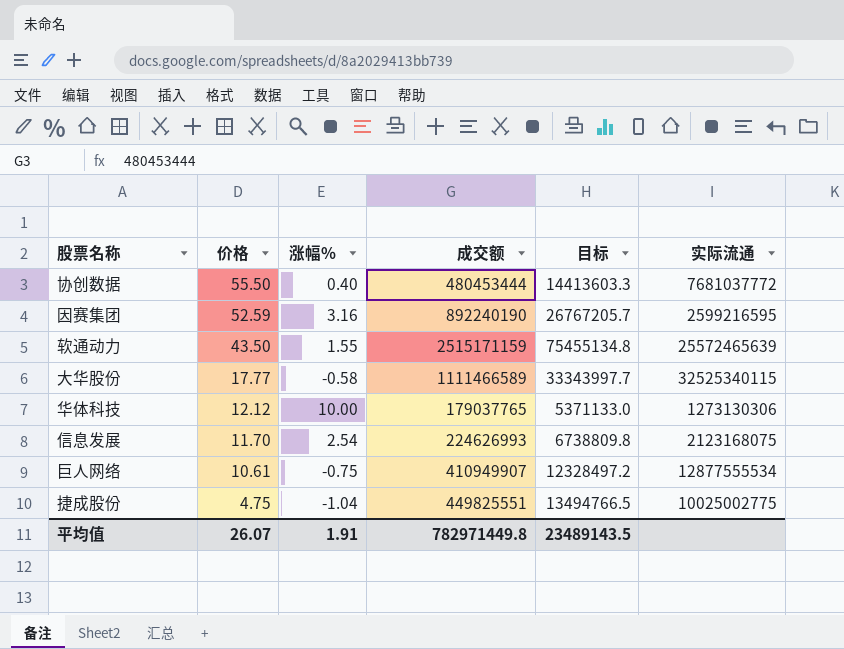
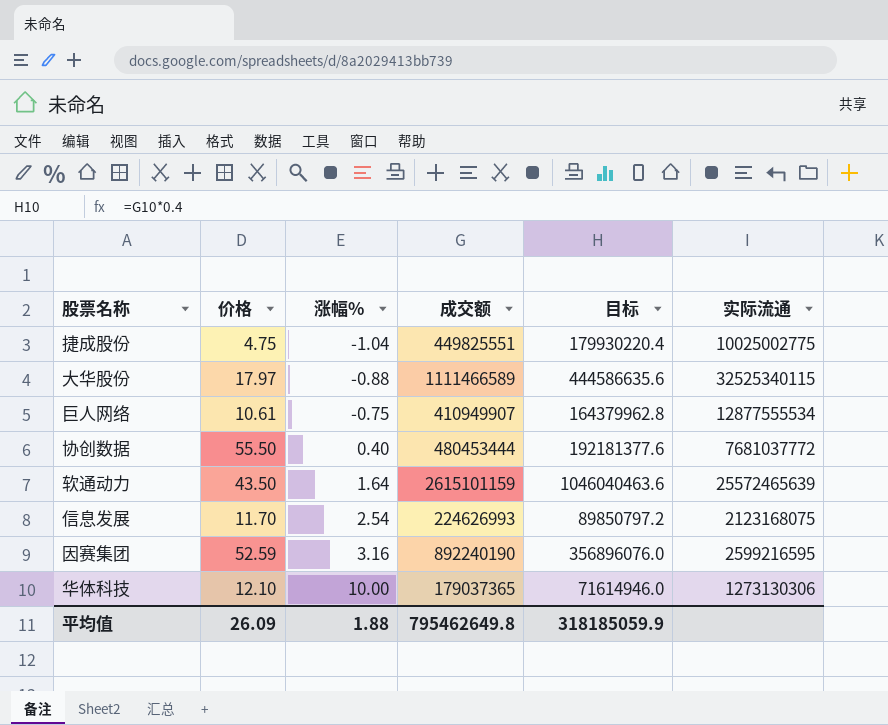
row order: 价格 descending -> 涨幅% ascending
column 目标 | formula: [成交额] * 0.03 -> [成交额] * 0.4
大华股份 | 价格: 17.77 -> 17.97
大华股份 | 涨幅%: -0.58 -> -0.88
软通动力 | 涨幅%: 1.55 -> 1.64
软通动力 | 成交额: 2515171159 -> 2615101159
华体科技 | 价格: 12.12 -> 12.10
华体科技 | 成交额: 179037765 -> 179037365
平均值 | 价格: 26.07 -> 26.09
平均值 | 涨幅%: 1.91 -> 1.88
平均值 | 成交额: 782971449.8 -> 795462649.8
平均值 | 目标: 23489143.5 -> 318185059.9

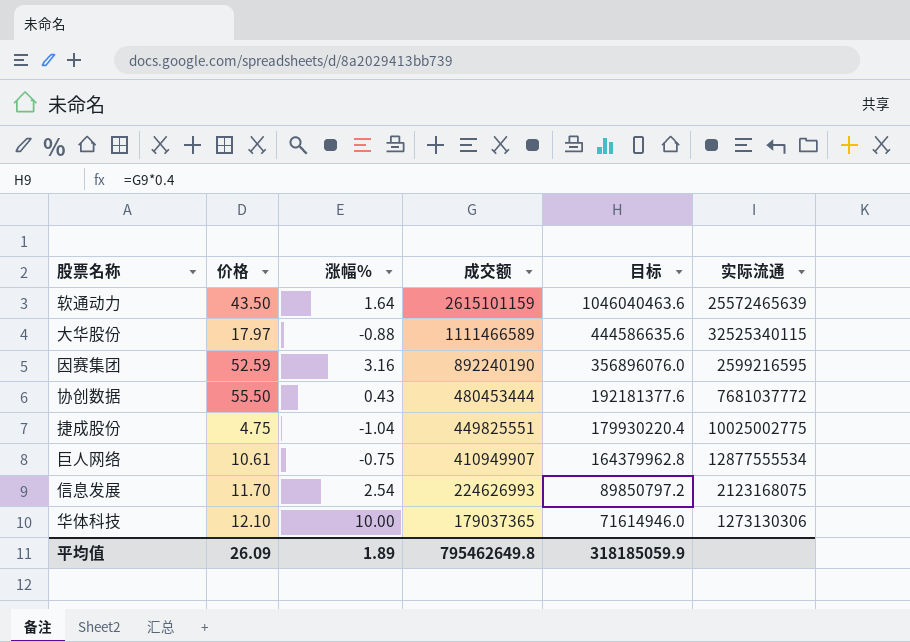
row order: 涨幅% ascending -> 成交额 descending
协创数据 | 涨幅%: 0.40 -> 0.43
平均值 | 涨幅%: 1.88 -> 1.89

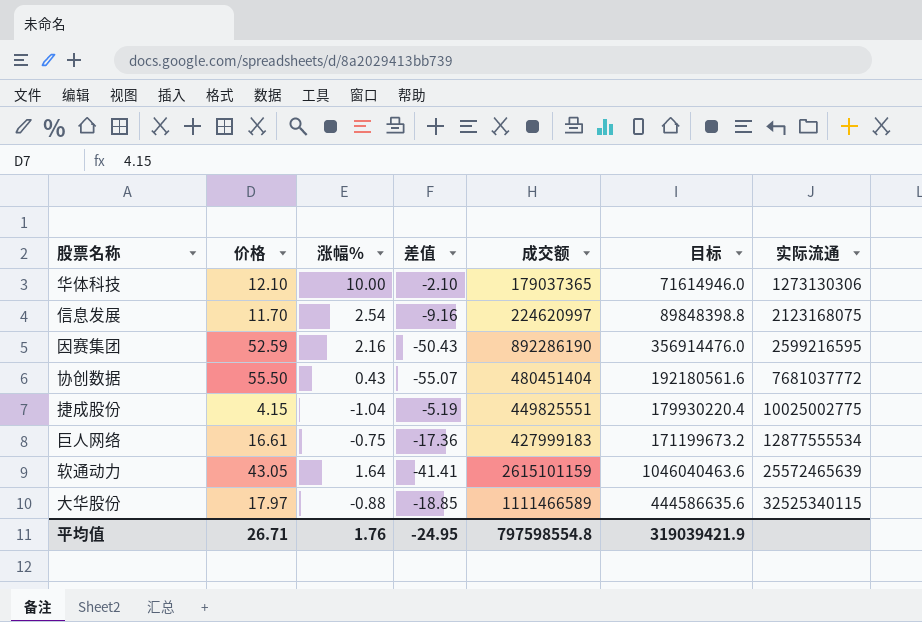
row order: 成交额 descending -> 实际流通 ascending
column 差值 | formula: none -> [涨幅%] - [价格]
信息发展 | 成交额: 224626993 -> 224620997
信息发展 | 目标: 89850797.2 -> 89848398.8
因赛集团 | 涨幅%: 3.16 -> 2.16
因赛集团 | 成交额: 892240190 -> 892286190
因赛集团 | 目标: 356896076.0 -> 356914476.0
协创数据 | 成交额: 480453444 -> 480451404
协创数据 | 目标: 192181377.6 -> 192180561.6
捷成股份 | 价格: 4.75 -> 4.15
巨人网络 | 价格: 10.61 -> 16.61
巨人网络 | 成交额: 410949907 -> 427999183
巨人网络 | 目标: 164379962.8 -> 171199673.2
软通动力 | 价格: 43.50 -> 43.05
平均值 | 价格: 26.09 -> 26.71
平均值 | 涨幅%: 1.89 -> 1.76
平均值 | 成交额: 795462649.8 -> 797598554.8
平均值 | 目标: 318185059.9 -> 319039421.9

